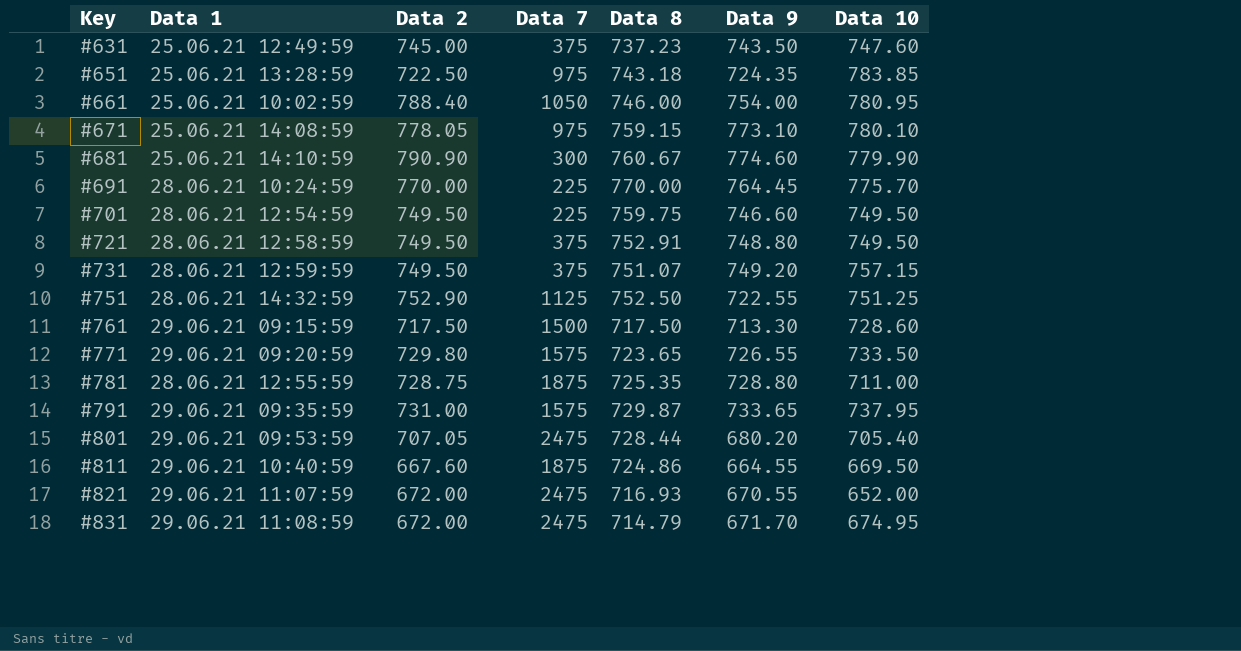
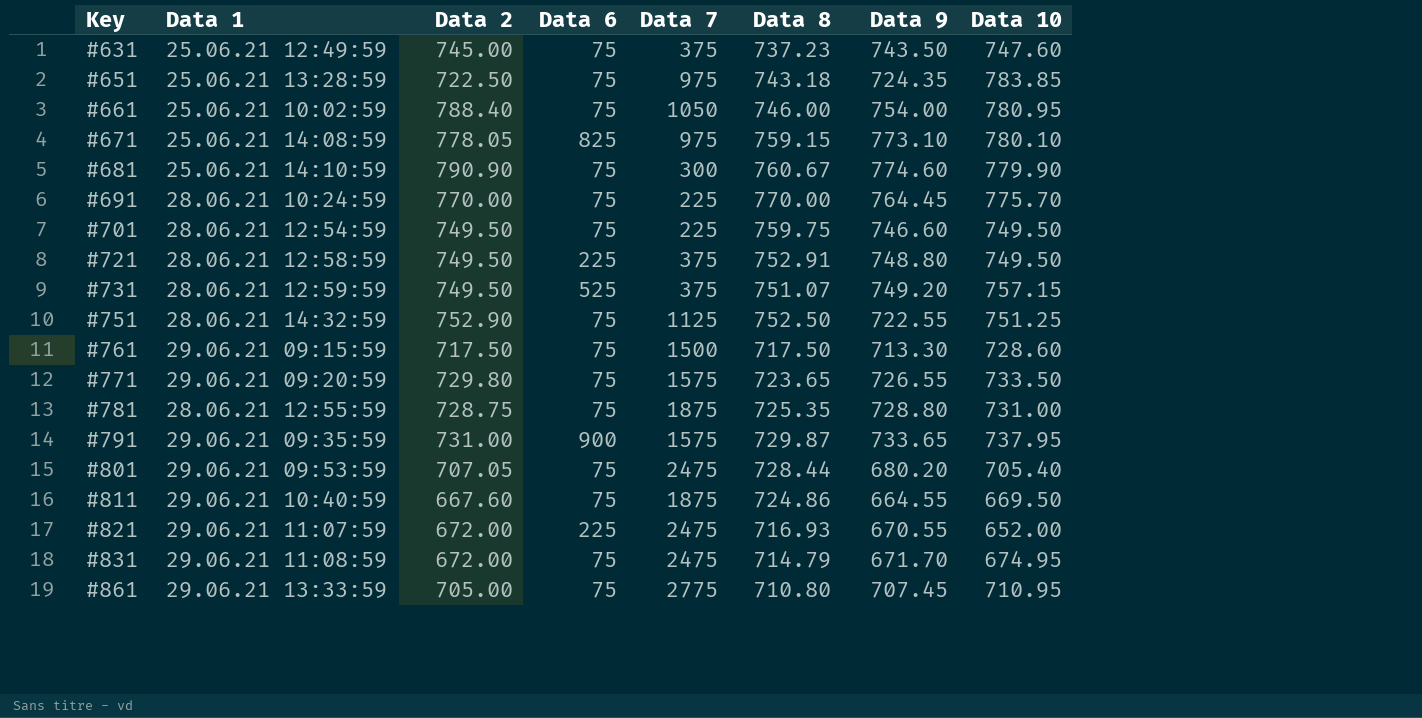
column Data 6 | position: none -> 4
#781 | Data 10: 711.00 -> 731.00
row #861: none -> 29.06.21 13:33:59 | 705.00 | 75 | 2775 | 710.80 | 707.45 | 710.95

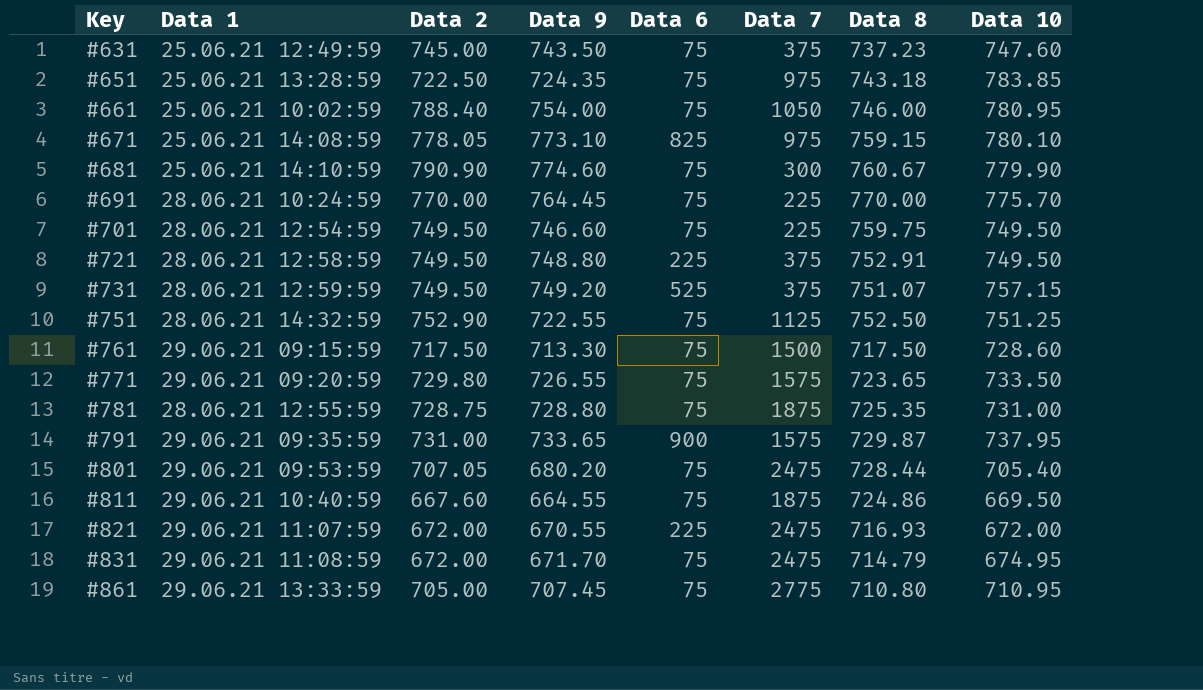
column Data 9 | position: 7 -> 4
#821 | Data 10: 652.00 -> 672.00

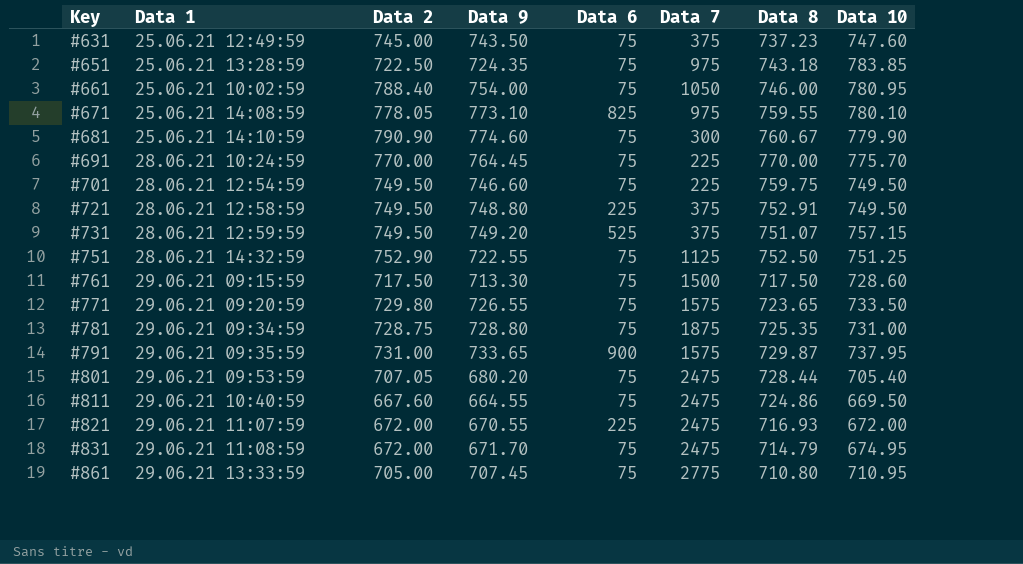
#671 | Data 8: 759.15 -> 759.55
#781 | Data 1: 28.06.21 12:55:59 -> 29.06.21 09:34:59
#811 | Data 7: 1875 -> 2475

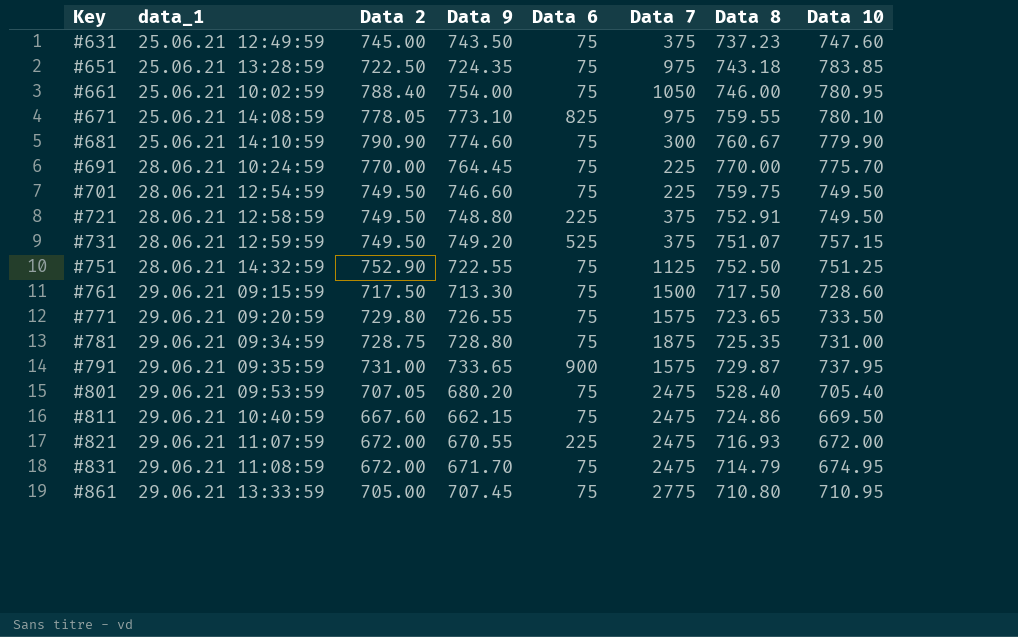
column name: Data 1 -> data_1
#801 | Data 8: 728.44 -> 528.40
#811 | Data 9: 664.55 -> 662.15

